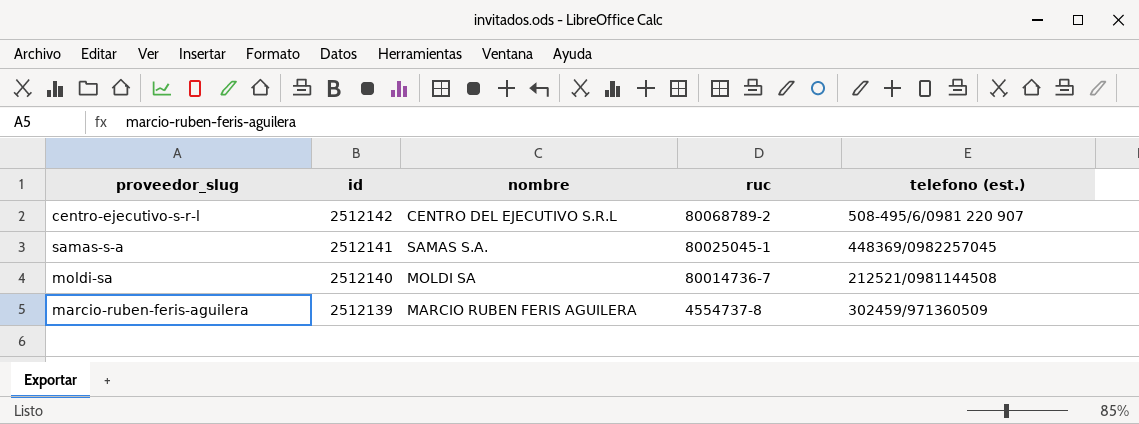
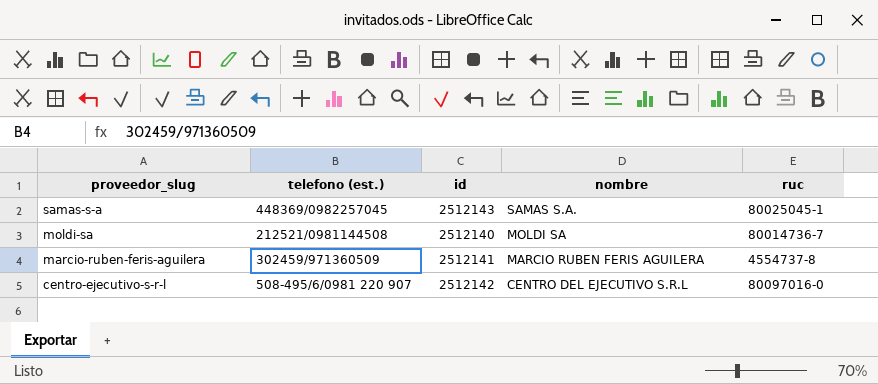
row order: id descending -> proveedor_slug descending
column telefono (est.) | position: 5 -> 2
samas-s-a | id: 2512141 -> 2512143
marcio-ruben-feris-aguilera | id: 2512139 -> 2512141
centro-ejecutivo-s-r-l | ruc: 80068789-2 -> 80097016-0

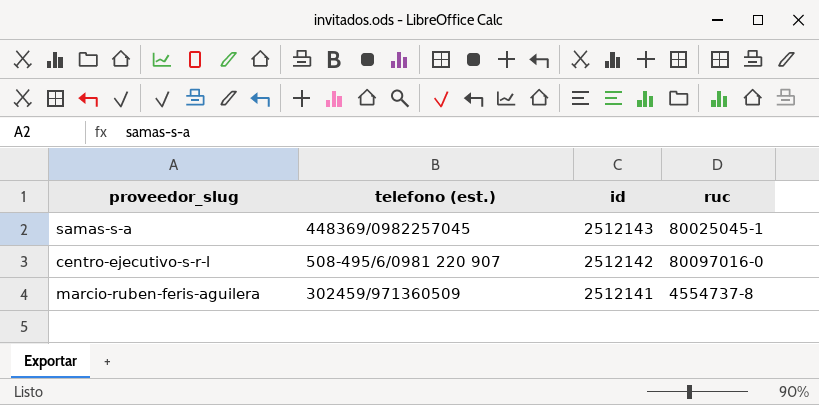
row order: proveedor_slug descending -> id descending
column nombre | position: 4 -> none
row moldi-sa: 212521/0981144508 | 2512140 | MOLDI SA | 80014736-7 -> none

